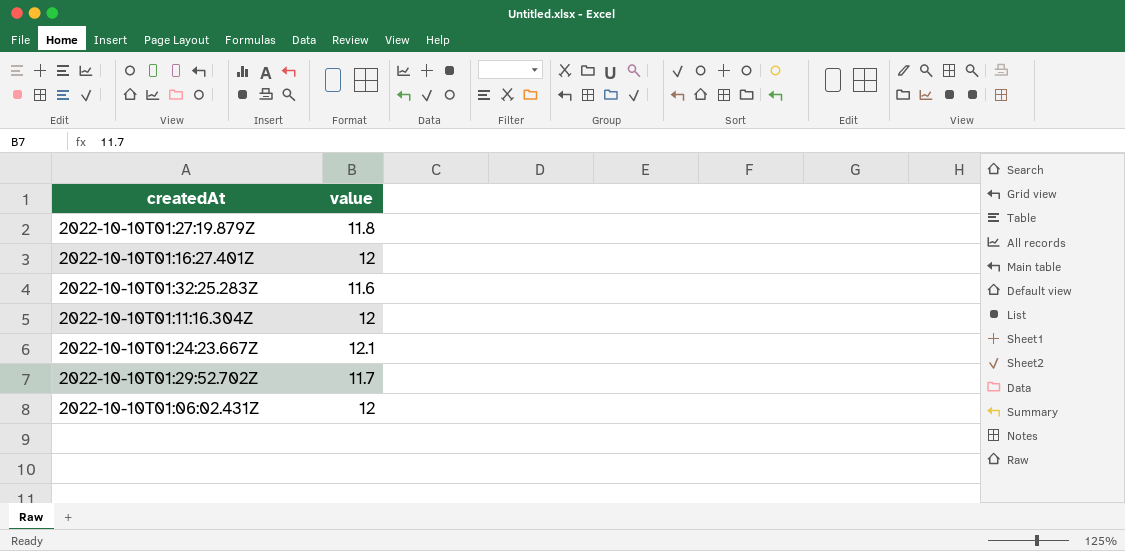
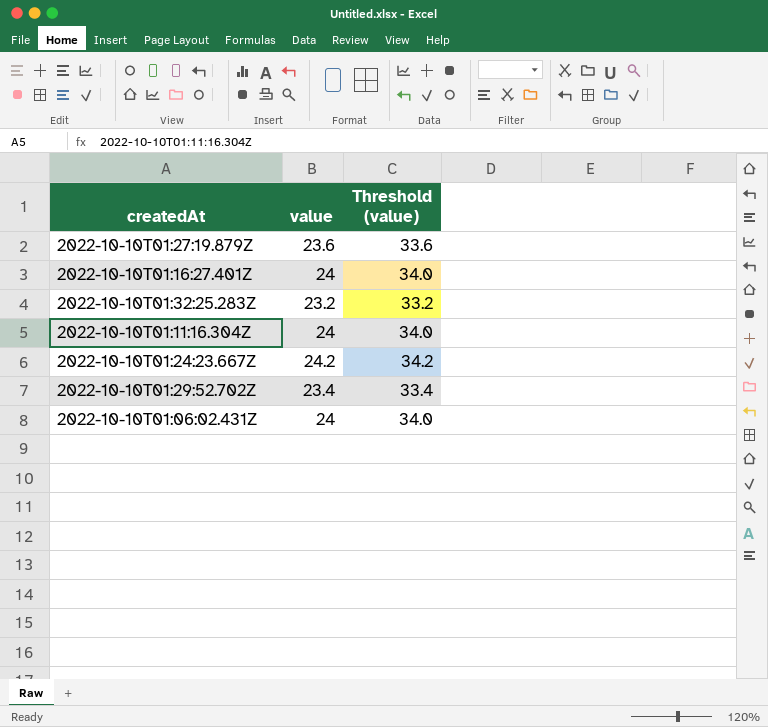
column Threshold (value) | formula: none -> [value] + 10
2022-10-10T01:27:19.879Z | value: 11.8 -> 23.6
2022-10-10T01:16:27.401Z | value: 12 -> 24
2022-10-10T01:32:25.283Z | value: 11.6 -> 23.2
2022-10-10T01:11:16.304Z | value: 12 -> 24
2022-10-10T01:24:23.667Z | value: 12.1 -> 24.2
2022-10-10T01:29:52.702Z | value: 11.7 -> 23.4
2022-10-10T01:06:02.431Z | value: 12 -> 24

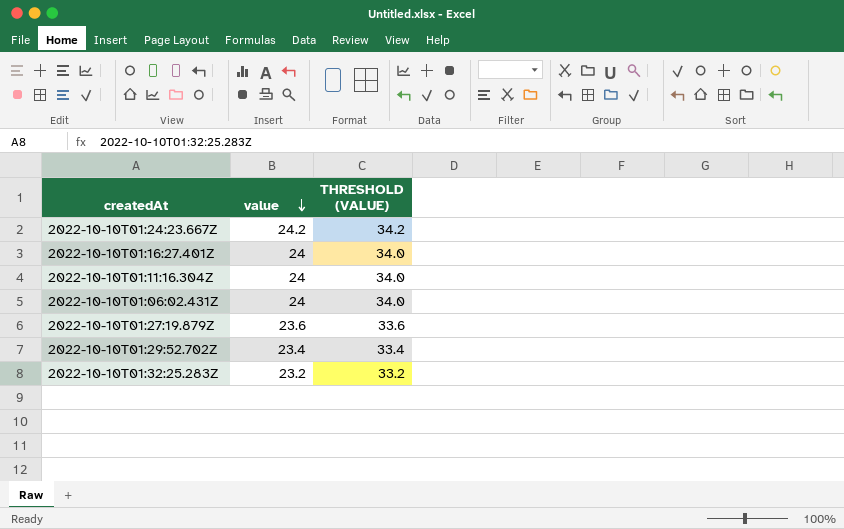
row order: none -> value descending
column name: Threshold (value) -> THRESHOLD (VALUE)

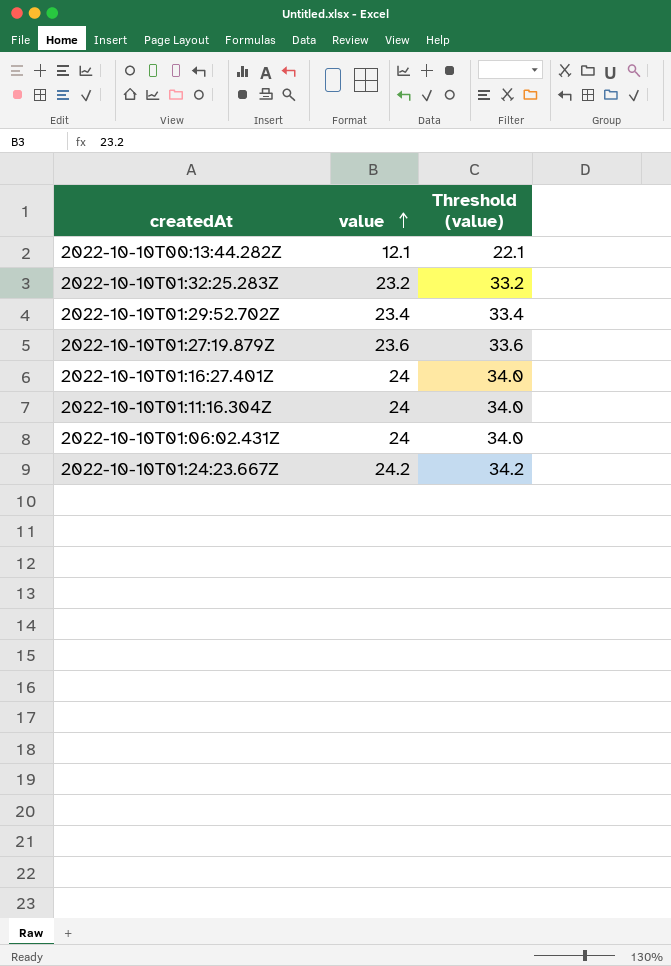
row order: value descending -> value ascending
column name: THRESHOLD (VALUE) -> Threshold (value)
row 2022-10-10T00:13:44.282Z: none -> 12.1 | 22.1

